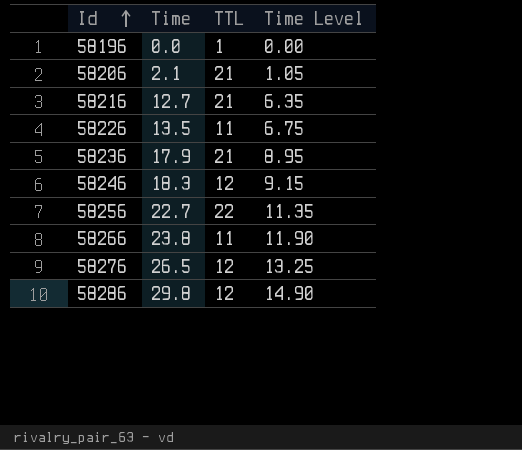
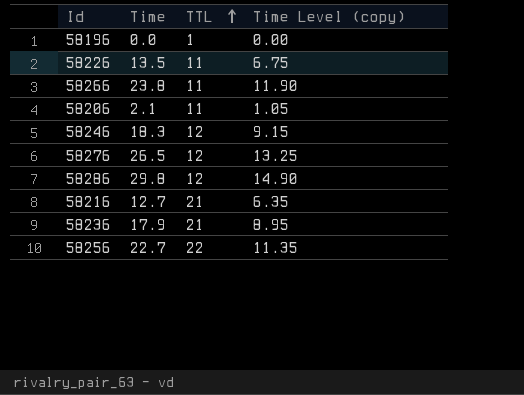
row order: Id ascending -> TTL ascending
column name: Time Level -> Time Level (copy)
58206 | TTL: 21 -> 11

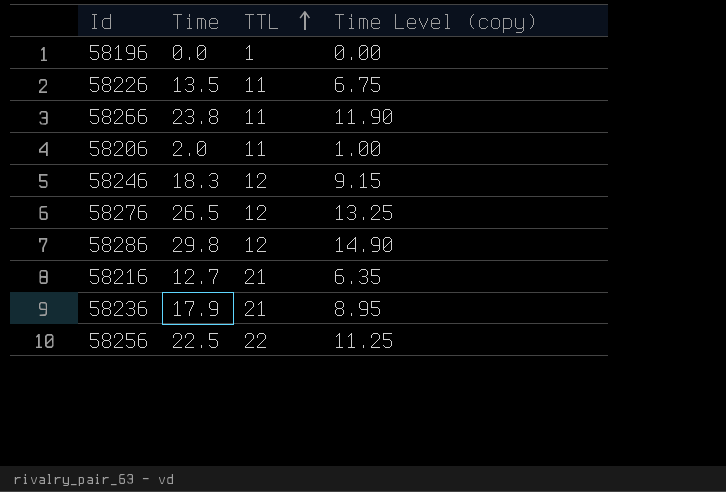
58206 | Time: 2.1 -> 2.0
58206 | Time Level (copy): 1.05 -> 1.00
58256 | Time: 22.7 -> 22.5
58256 | Time Level (copy): 11.35 -> 11.25

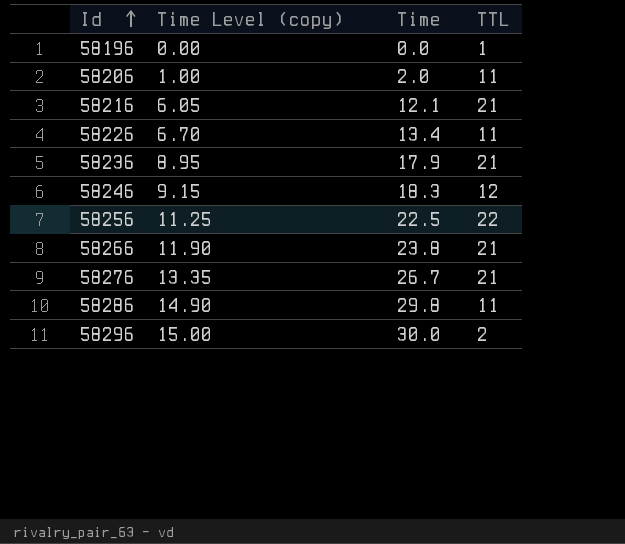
row order: TTL ascending -> Id ascending
column Time Level (copy) | position: 4 -> 2
58216 | Time Level (copy): 6.35 -> 6.05
58216 | Time: 12.7 -> 12.1
58226 | Time Level (copy): 6.75 -> 6.70
58226 | Time: 13.5 -> 13.4
58266 | TTL: 11 -> 21
58276 | Time Level (copy): 13.25 -> 13.35
58276 | Time: 26.5 -> 26.7
58276 | TTL: 12 -> 21
58286 | TTL: 12 -> 11
row 58296: none -> 15.00 | 30.0 | 2

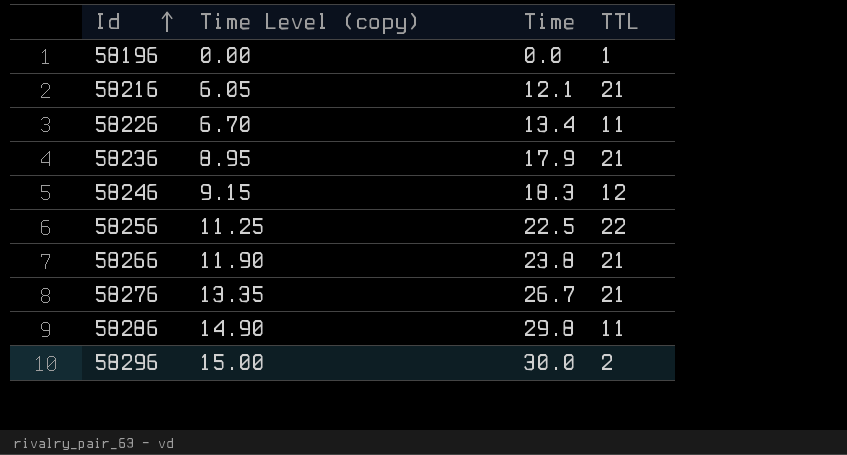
row 58206: 1.00 | 2.0 | 11 -> none

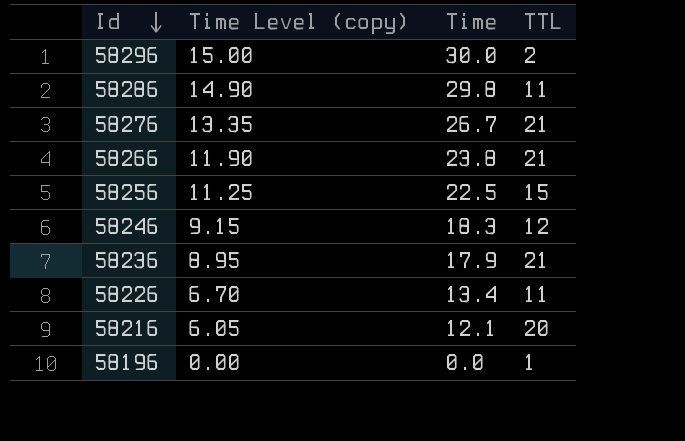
row order: Id ascending -> Id descending
58256 | TTL: 22 -> 15
58216 | TTL: 21 -> 20

